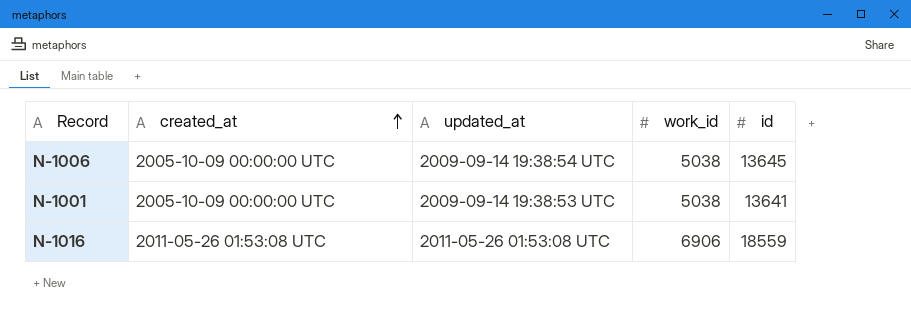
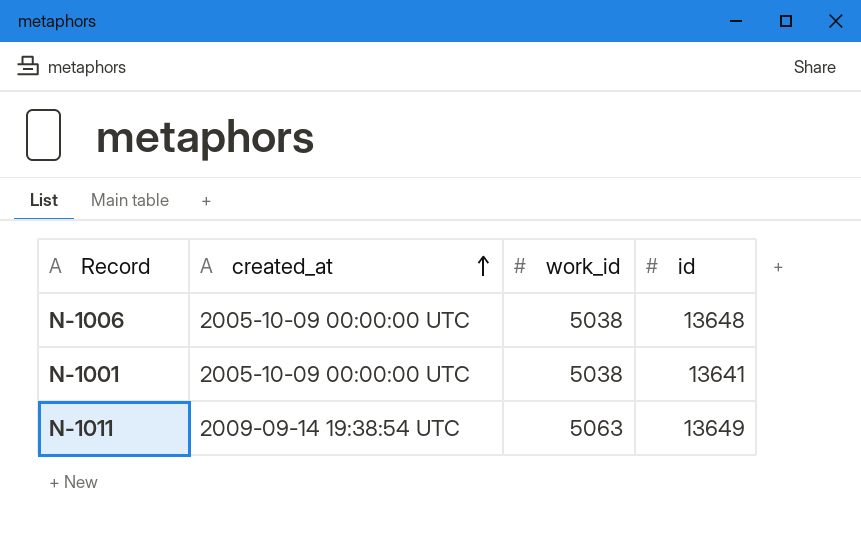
column updated_at | position: 3 -> none
row N-1016: 2011-05-26 01:53:08 UTC | 2011-05-26 01:53:08 UTC | 6906 | 18559 -> none
N-1006 | id: 13645 -> 13648
row N-1011: none -> 2009-09-14 19:38:54 UTC | 5063 | 13649

